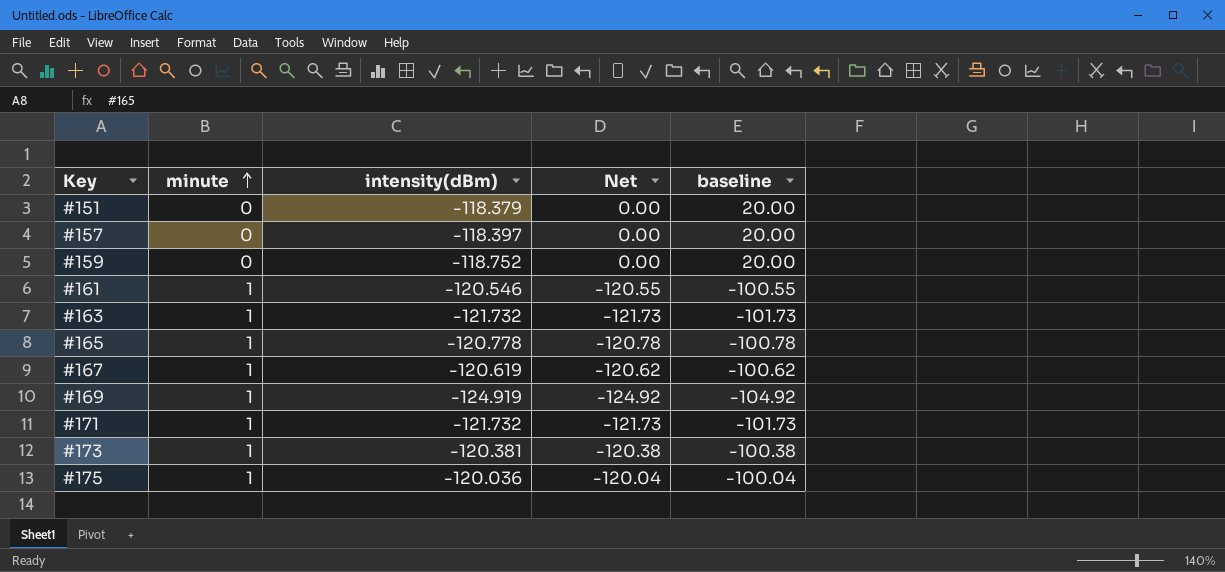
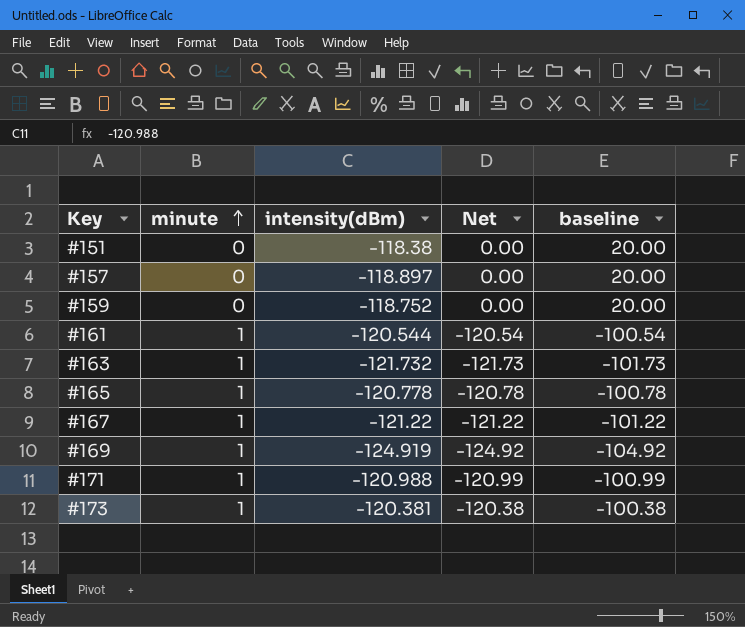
row #175: 1 | -120.036 | -120.04 | -100.04 -> none
#151 | intensity(dBm): -118.379 -> -118.38
#157 | intensity(dBm): -118.397 -> -118.897
#161 | intensity(dBm): -120.546 -> -120.544
#161 | Net: -120.55 -> -120.54
#161 | baseline: -100.55 -> -100.54
#167 | intensity(dBm): -120.619 -> -121.22
#167 | Net: -120.62 -> -121.22
#167 | baseline: -100.62 -> -101.22
#171 | intensity(dBm): -121.732 -> -120.988
#171 | Net: -121.73 -> -120.99
#171 | baseline: -101.73 -> -100.99

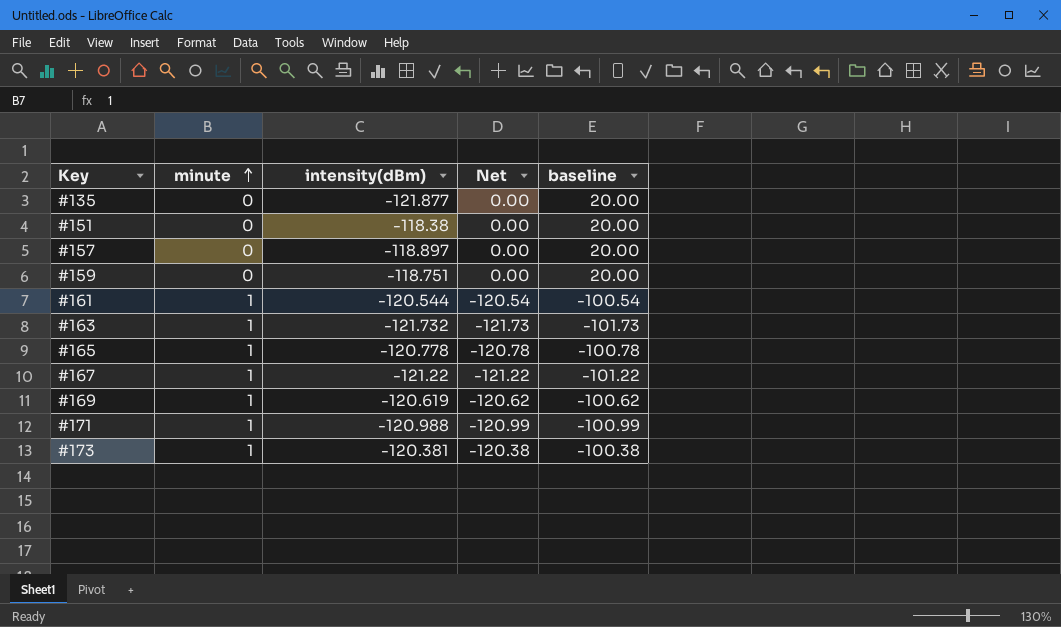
row #135: none -> 0 | -121.877 | 0.00 | 20.00
#159 | intensity(dBm): -118.752 -> -118.751
#169 | intensity(dBm): -124.919 -> -120.619
#169 | Net: -124.92 -> -120.62
#169 | baseline: -104.92 -> -100.62

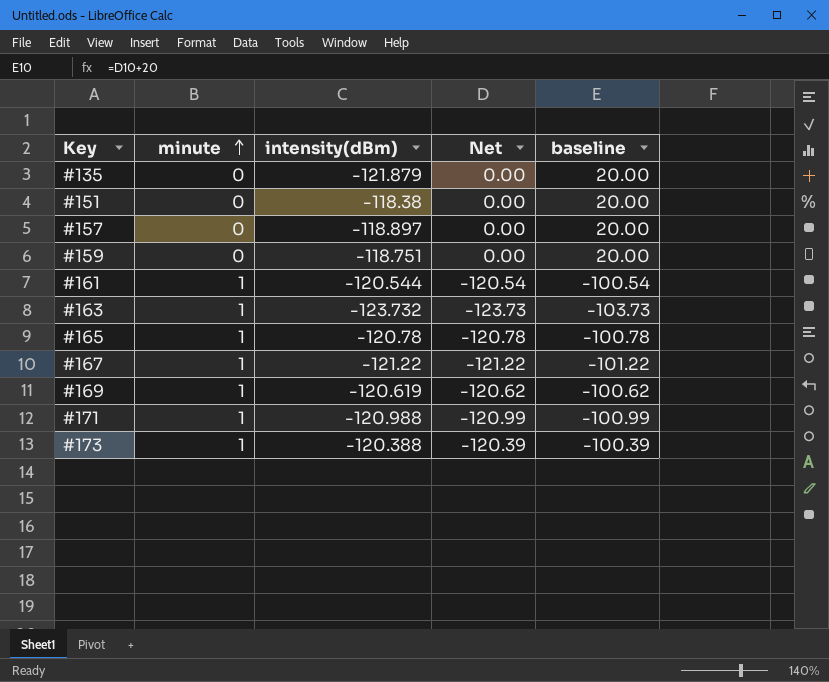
#135 | intensity(dBm): -121.877 -> -121.879
#163 | intensity(dBm): -121.732 -> -123.732
#163 | Net: -121.73 -> -123.73
#163 | baseline: -101.73 -> -103.73
#165 | intensity(dBm): -120.778 -> -120.78
#173 | intensity(dBm): -120.381 -> -120.388
#173 | Net: -120.38 -> -120.39
#173 | baseline: -100.38 -> -100.39

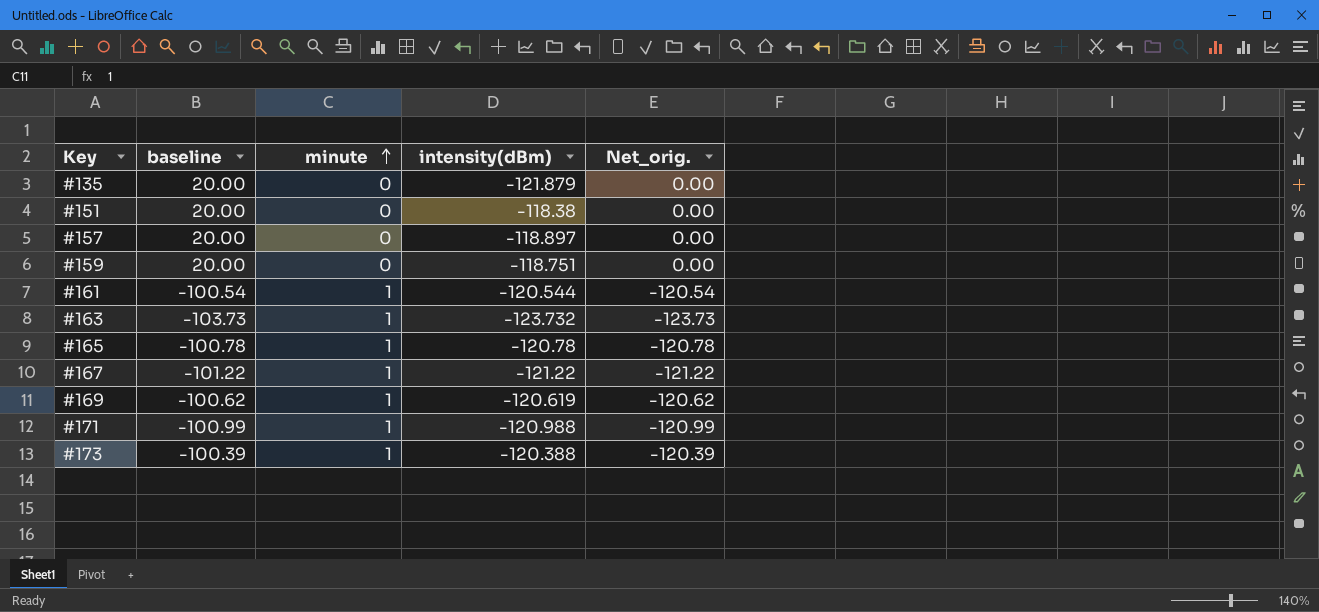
column baseline | position: 5 -> 2
column name: Net -> Net_orig.

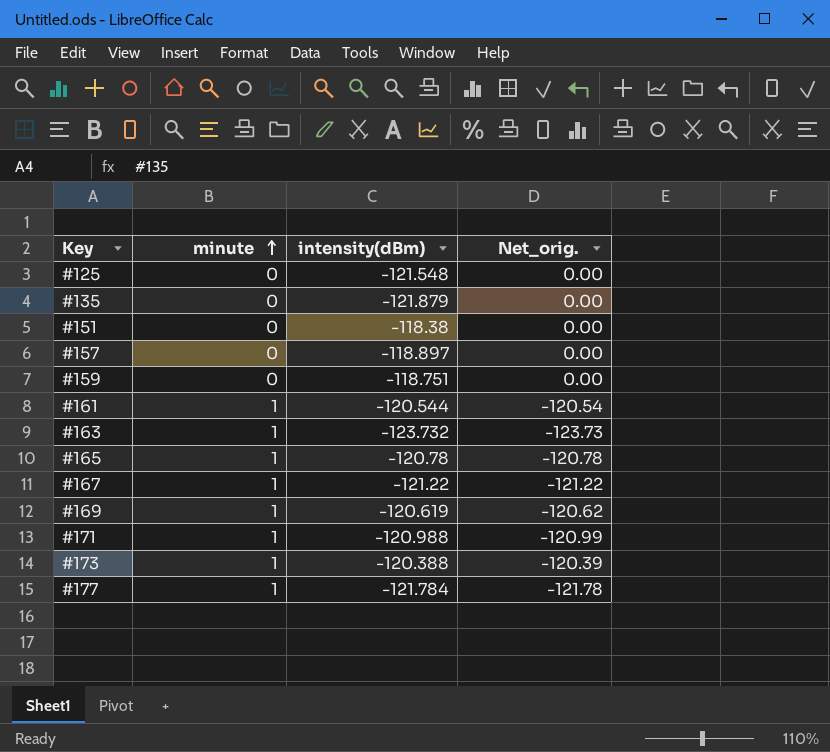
column baseline | formula: [Net_orig.] + 20 -> none
row #125: none -> 0 | -121.548 | 0.00
row #177: none -> 1 | -121.784 | -121.78

